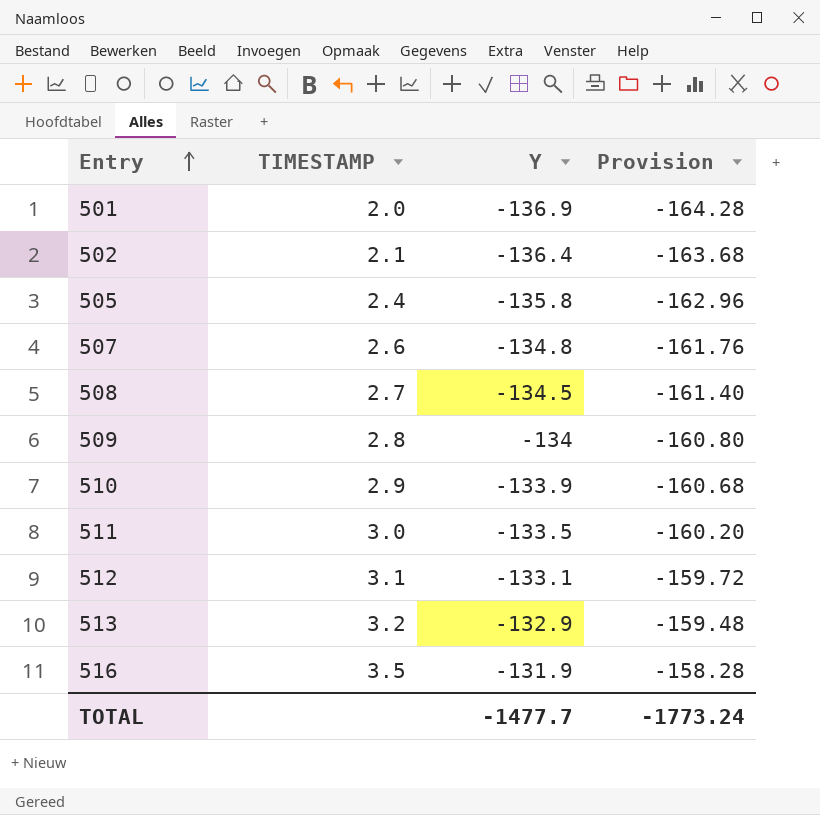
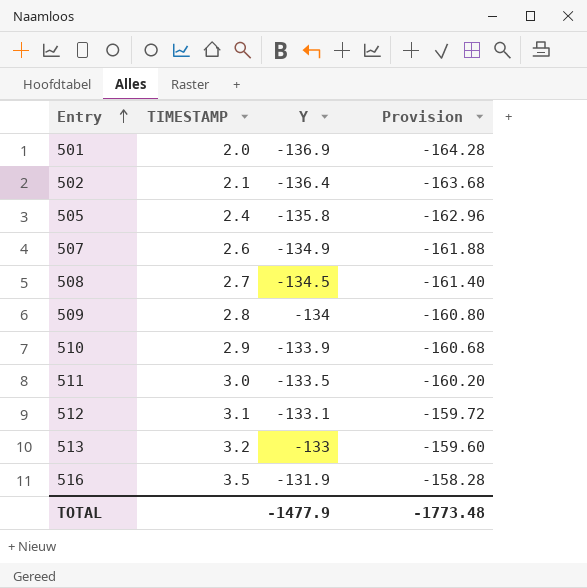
507 | Y: -134.8 -> -134.9
507 | Provision: -161.76 -> -161.88
513 | Y: -132.9 -> -133
513 | Provision: -159.48 -> -159.60
TOTAL | Y: -1477.7 -> -1477.9
TOTAL | Provision: -1773.24 -> -1773.48

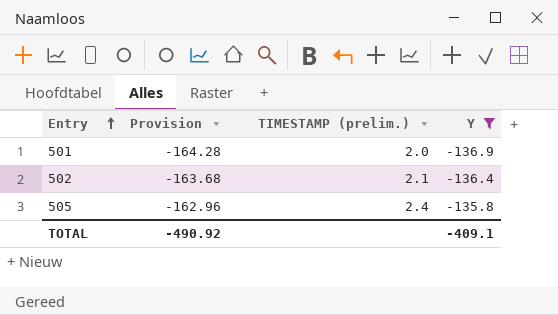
filter: none -> Y <= -135.8
column Provision | position: 4 -> 2
column name: TIMESTAMP -> TIMESTAMP (prelim.)
TOTAL | Provision: -1773.48 -> -490.92
TOTAL | Y: -1477.9 -> -409.1

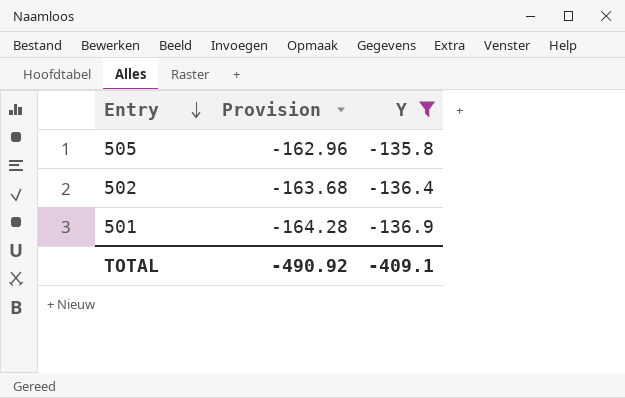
row order: Entry ascending -> Entry descending
column TIMESTAMP (prelim.) | position: 3 -> none

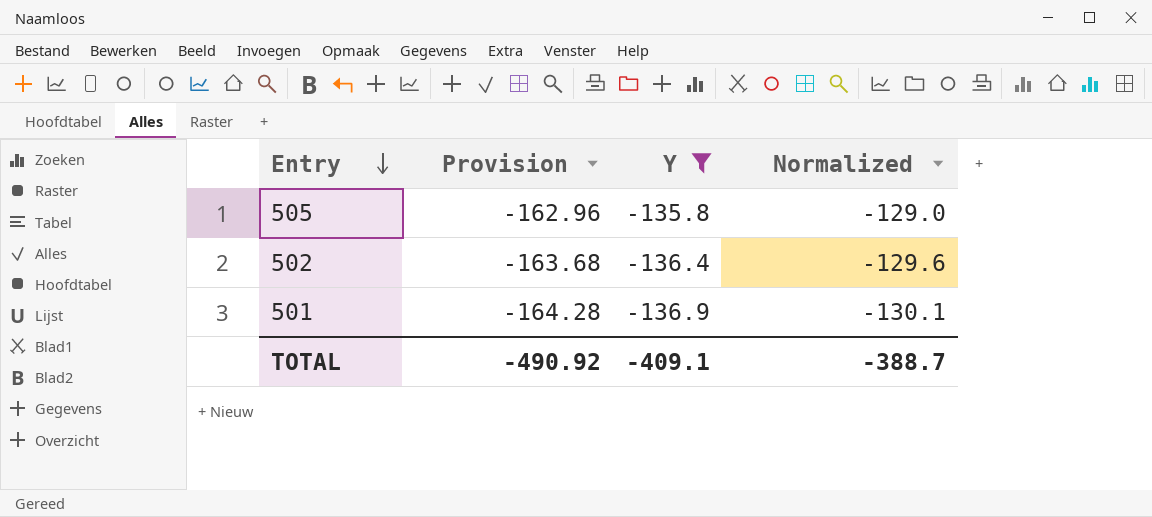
column Normalized | formula: none -> [Y] * 0.95

